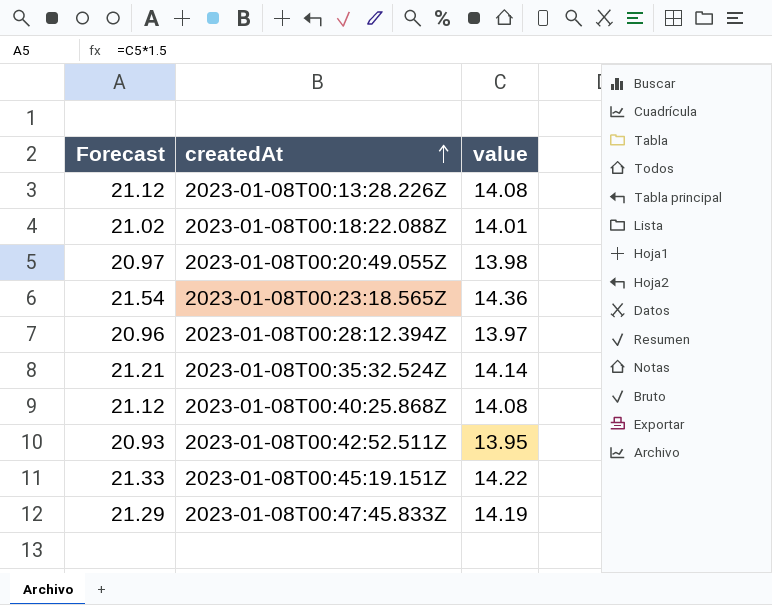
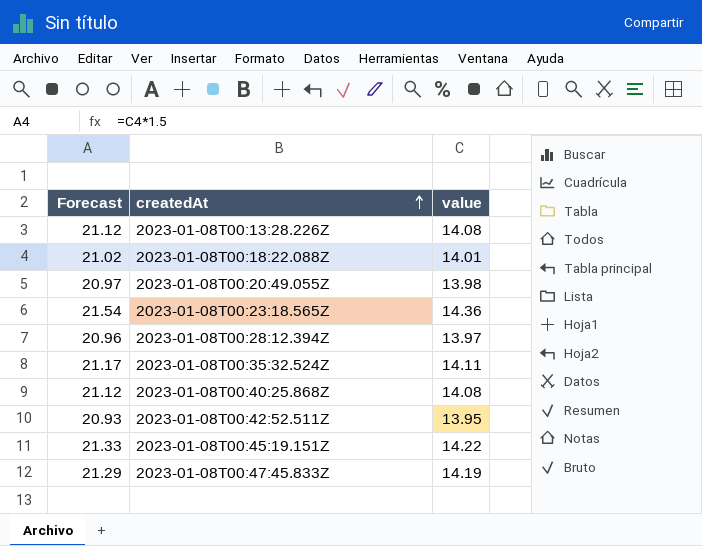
2023-01-08T00:35:32.524Z | Forecast: 21.21 -> 21.17
2023-01-08T00:35:32.524Z | value: 14.14 -> 14.11

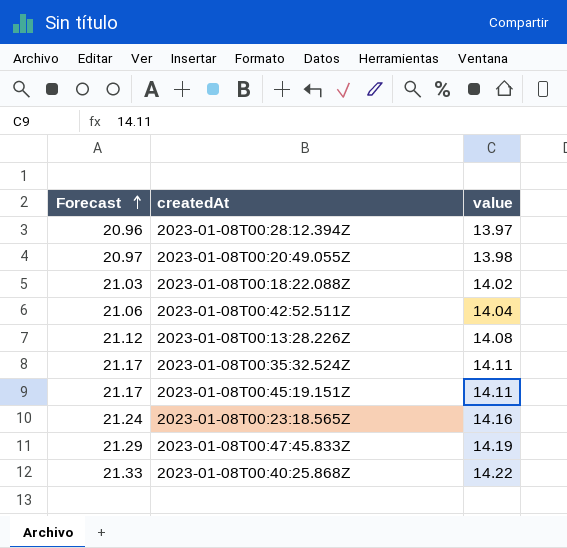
row order: createdAt ascending -> Forecast ascending
2023-01-08T00:18:22.088Z | Forecast: 21.02 -> 21.03
2023-01-08T00:18:22.088Z | value: 14.01 -> 14.02
2023-01-08T00:42:52.511Z | Forecast: 20.93 -> 21.06
2023-01-08T00:42:52.511Z | value: 13.95 -> 14.04
2023-01-08T00:45:19.151Z | Forecast: 21.33 -> 21.17
2023-01-08T00:45:19.151Z | value: 14.22 -> 14.11
2023-01-08T00:23:18.565Z | Forecast: 21.54 -> 21.24
2023-01-08T00:23:18.565Z | value: 14.36 -> 14.16
2023-01-08T00:40:25.868Z | Forecast: 21.12 -> 21.33
2023-01-08T00:40:25.868Z | value: 14.08 -> 14.22

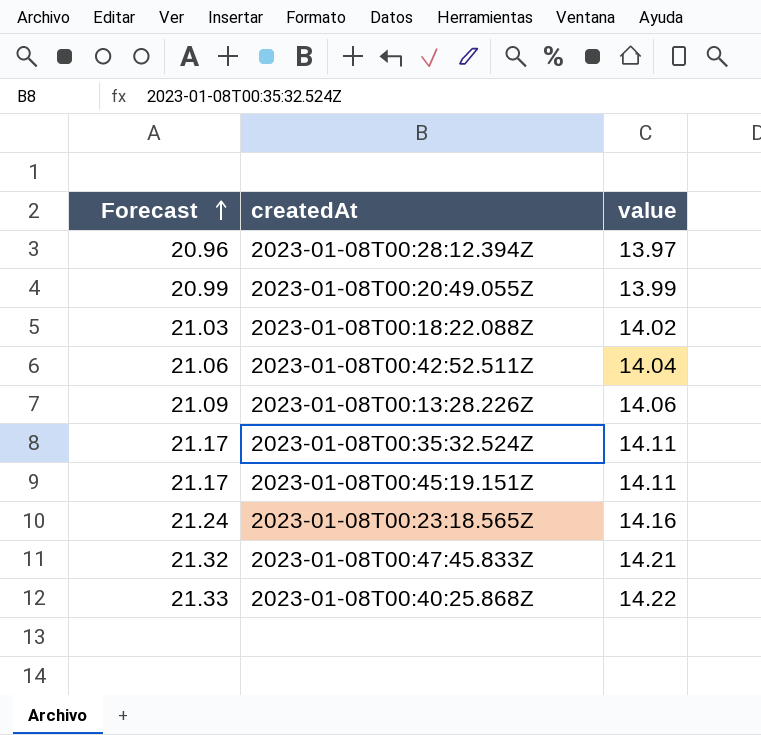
2023-01-08T00:20:49.055Z | Forecast: 20.97 -> 20.99
2023-01-08T00:20:49.055Z | value: 13.98 -> 13.99
2023-01-08T00:13:28.226Z | Forecast: 21.12 -> 21.09
2023-01-08T00:13:28.226Z | value: 14.08 -> 14.06
2023-01-08T00:47:45.833Z | Forecast: 21.29 -> 21.32
2023-01-08T00:47:45.833Z | value: 14.19 -> 14.21

